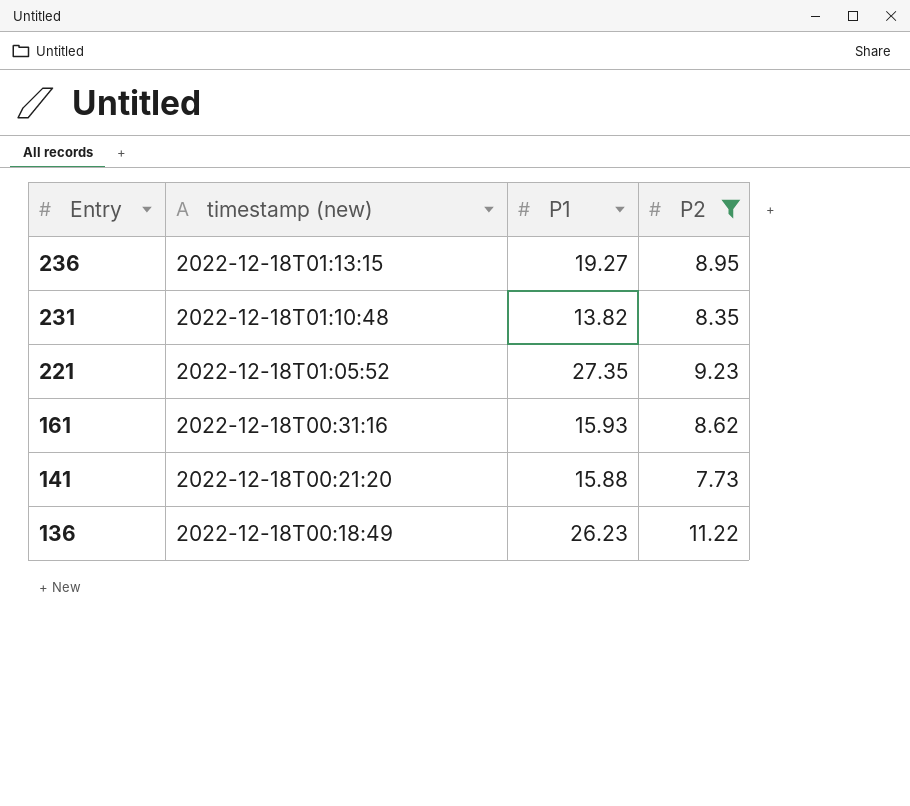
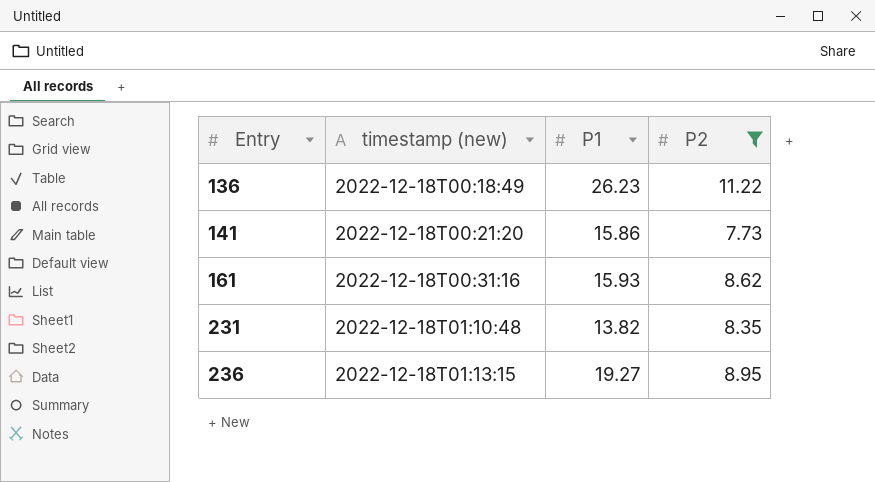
row order: Entry descending -> Entry ascending
row 221: 2022-12-18T01:05:52 | 27.35 | 9.23 -> none
141 | P1: 15.88 -> 15.86

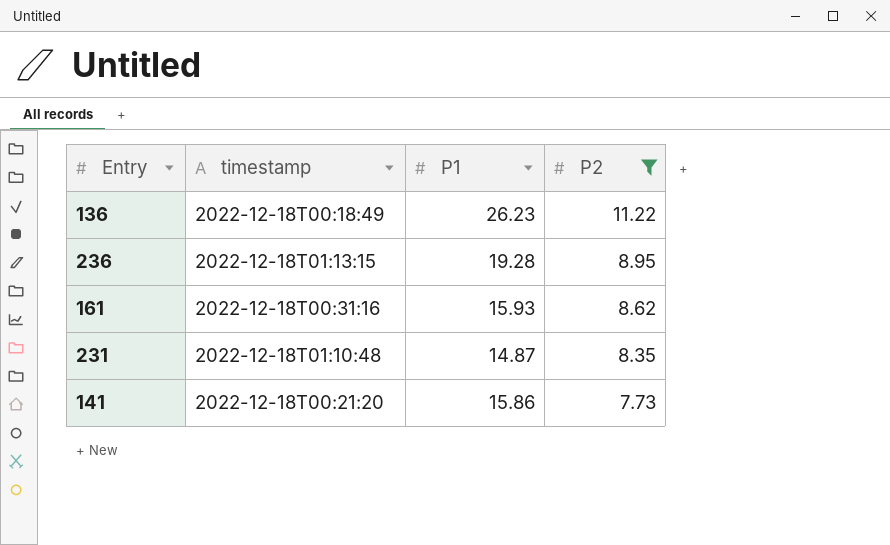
row order: Entry ascending -> P2 descending
column name: timestamp (new) -> timestamp
236 | P1: 19.27 -> 19.28
231 | P1: 13.82 -> 14.87

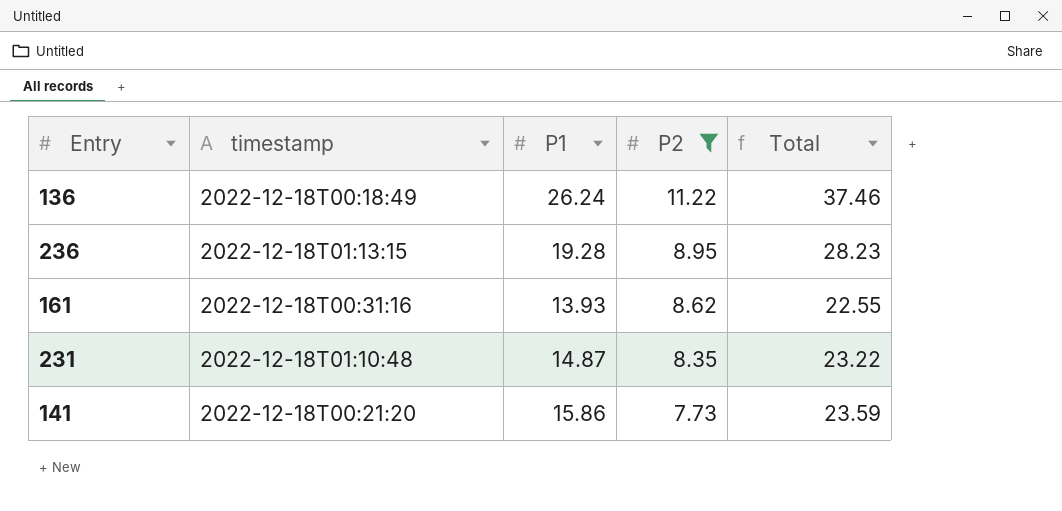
column Total | formula: none -> [P1] + [P2]
136 | P1: 26.23 -> 26.24
161 | P1: 15.93 -> 13.93

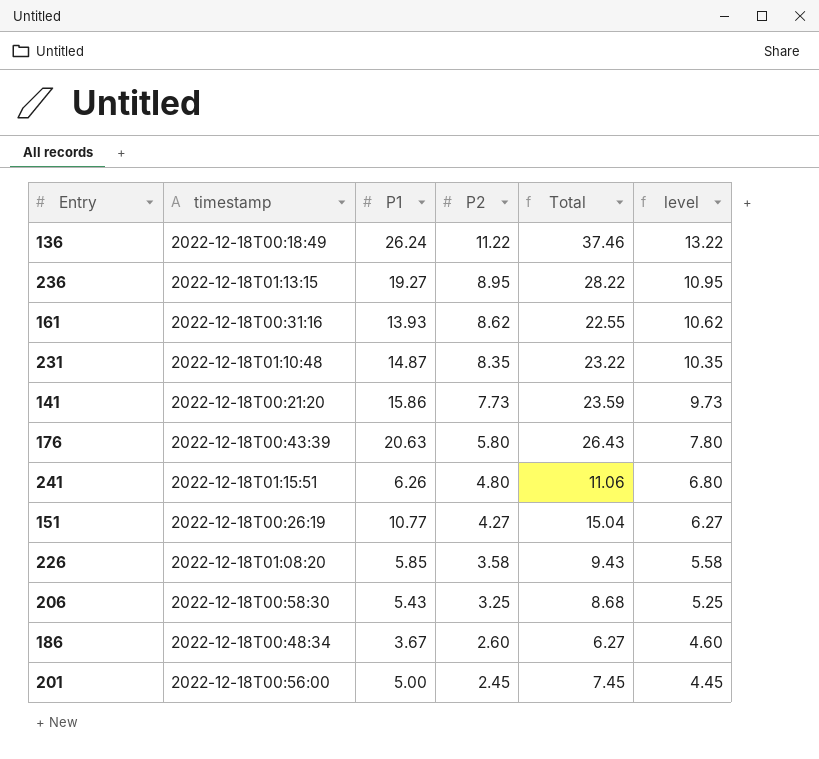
filter: P2 >= 7.73 -> none
column level | formula: none -> [P2] + 2
236 | P1: 19.28 -> 19.27
236 | Total: 28.23 -> 28.22

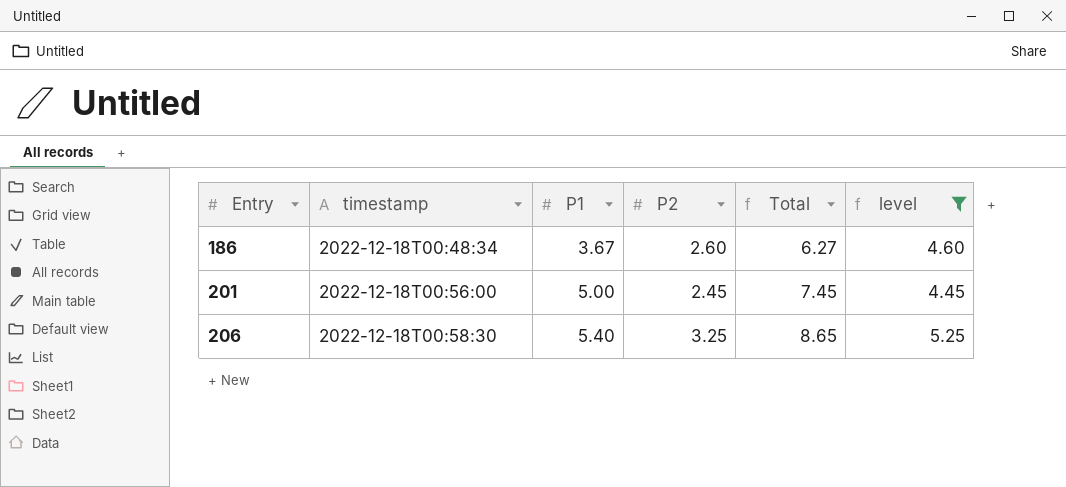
filter: none -> level <= 5.25
row order: P2 descending -> Entry ascending
206 | P1: 5.43 -> 5.40
206 | Total: 8.68 -> 8.65

